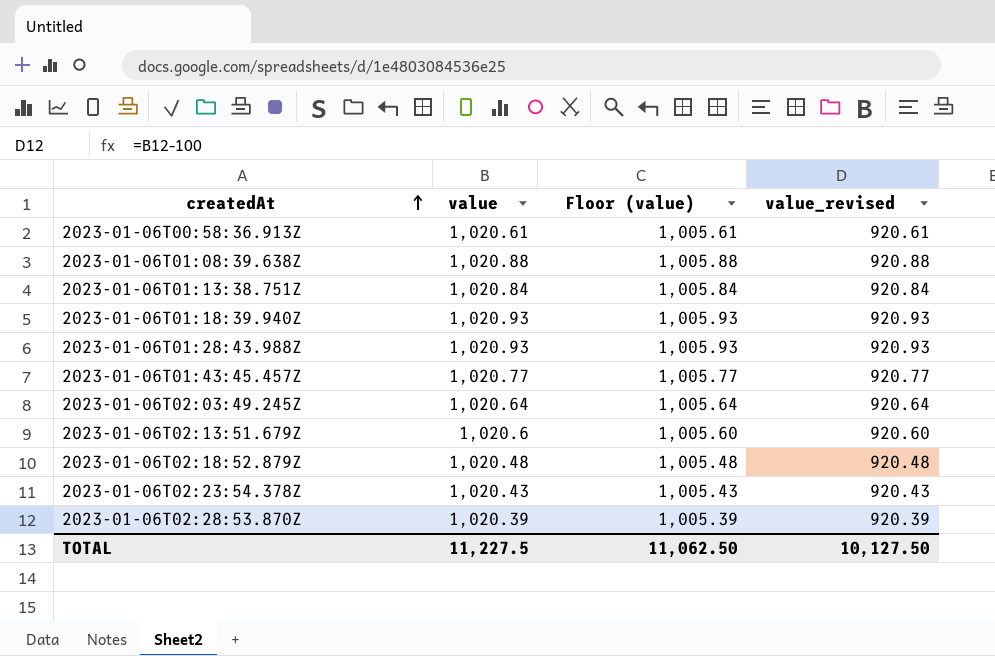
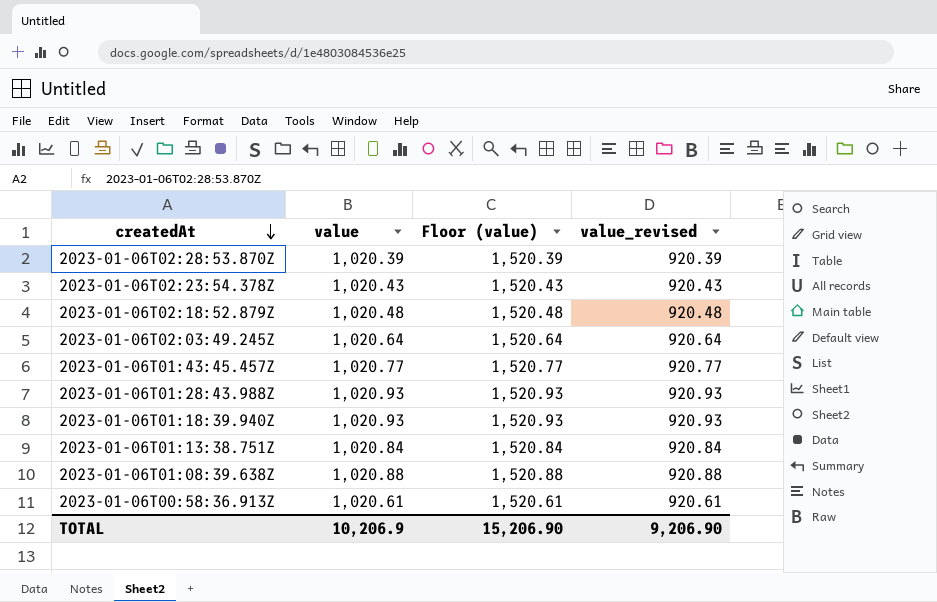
row order: createdAt ascending -> createdAt descending
column Floor (value) | formula: [value] - 15 -> [value] + 500
row 2023-01-06T02:13:51.679Z: 1,020.6 | 1,005.60 | 920.60 -> none
TOTAL | value: 11,227.5 -> 10,206.9
TOTAL | Floor (value): 11,062.50 -> 15,206.90
TOTAL | value_revised: 10,127.50 -> 9,206.90

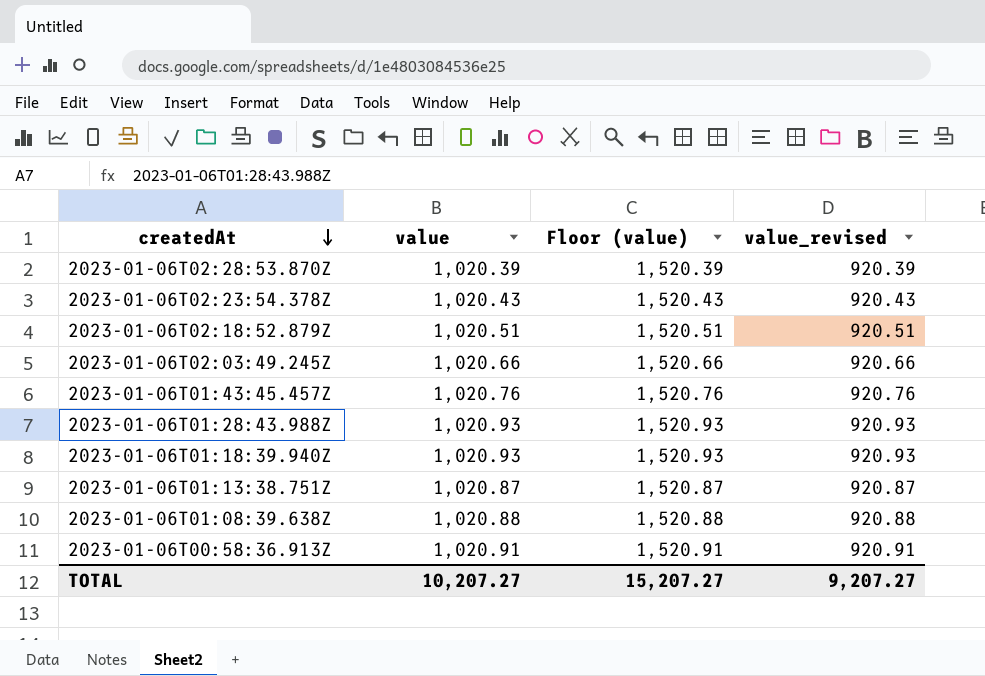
2023-01-06T02:18:52.879Z | value: 1,020.48 -> 1,020.51
2023-01-06T02:18:52.879Z | Floor (value): 1,520.48 -> 1,520.51
2023-01-06T02:18:52.879Z | value_revised: 920.48 -> 920.51
2023-01-06T02:03:49.245Z | value: 1,020.64 -> 1,020.66
2023-01-06T02:03:49.245Z | Floor (value): 1,520.64 -> 1,520.66
2023-01-06T02:03:49.245Z | value_revised: 920.64 -> 920.66
2023-01-06T01:43:45.457Z | value: 1,020.77 -> 1,020.76
2023-01-06T01:43:45.457Z | Floor (value): 1,520.77 -> 1,520.76
2023-01-06T01:43:45.457Z | value_revised: 920.77 -> 920.76
2023-01-06T01:13:38.751Z | value: 1,020.84 -> 1,020.87
2023-01-06T01:13:38.751Z | Floor (value): 1,520.84 -> 1,520.87
2023-01-06T01:13:38.751Z | value_revised: 920.84 -> 920.87
2023-01-06T00:58:36.913Z | value: 1,020.61 -> 1,020.91
2023-01-06T00:58:36.913Z | Floor (value): 1,520.61 -> 1,520.91
2023-01-06T00:58:36.913Z | value_revised: 920.61 -> 920.91
TOTAL | value: 10,206.9 -> 10,207.27
TOTAL | Floor (value): 15,206.90 -> 15,207.27
TOTAL | value_revised: 9,206.90 -> 9,207.27

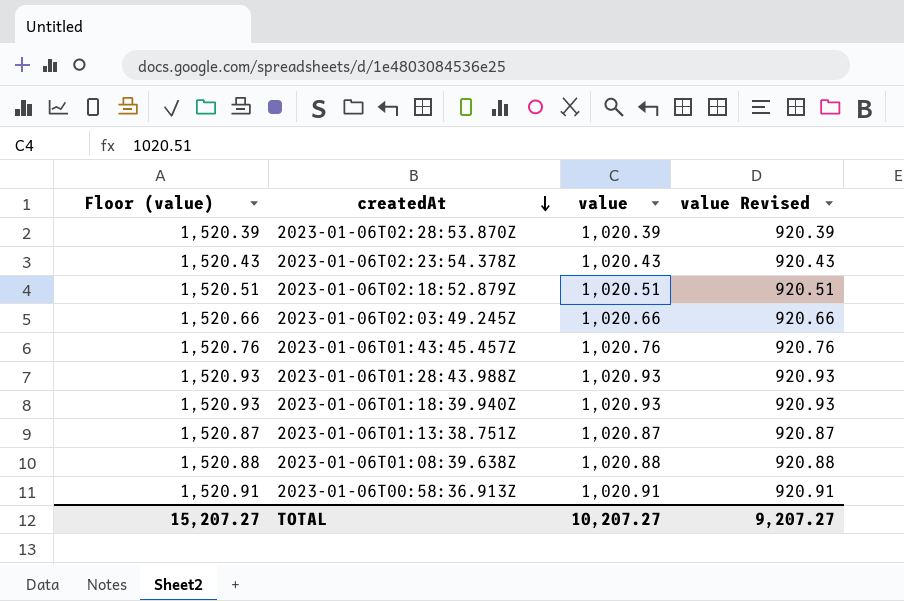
column Floor (value) | position: 3 -> 1
column name: value_revised -> value Revised

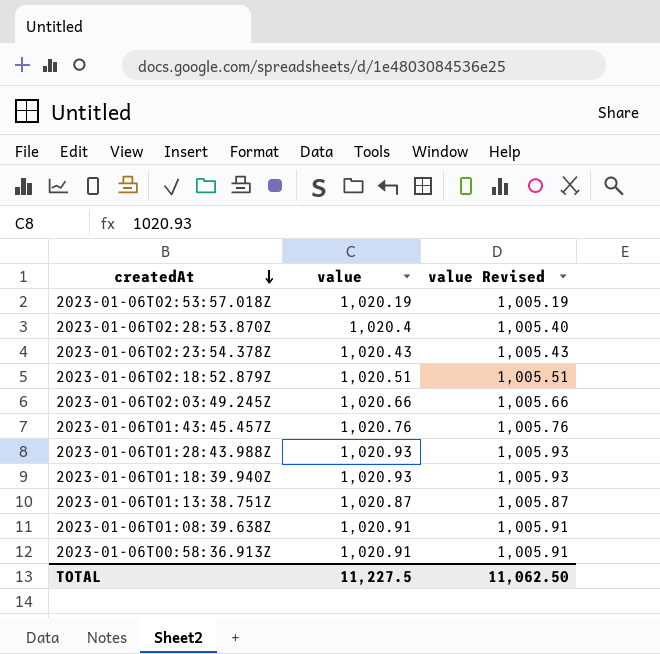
column Floor (value) | formula: [value] + 500 -> none
column value Revised | formula: [value] - 100 -> [value] - 15
row 2023-01-06T02:53:57.018Z: none -> 1,020.19 | 1,005.19
2023-01-06T02:28:53.870Z | value: 1,020.39 -> 1,020.4
2023-01-06T01:08:39.638Z | value: 1,020.88 -> 1,020.91
TOTAL | value: 10,207.27 -> 11,227.5
TOTAL | value Revised: 9,207.27 -> 11,062.50

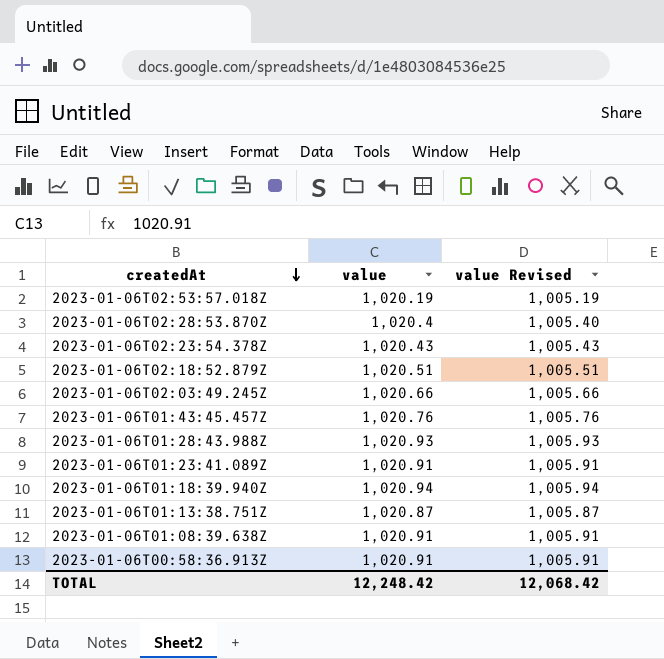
row 2023-01-06T01:23:41.089Z: none -> 1,020.91 | 1,005.91
2023-01-06T01:18:39.940Z | value: 1,020.93 -> 1,020.94
2023-01-06T01:18:39.940Z | value Revised: 1,005.93 -> 1,005.94
TOTAL | value: 11,227.5 -> 12,248.42
TOTAL | value Revised: 11,062.50 -> 12,068.42

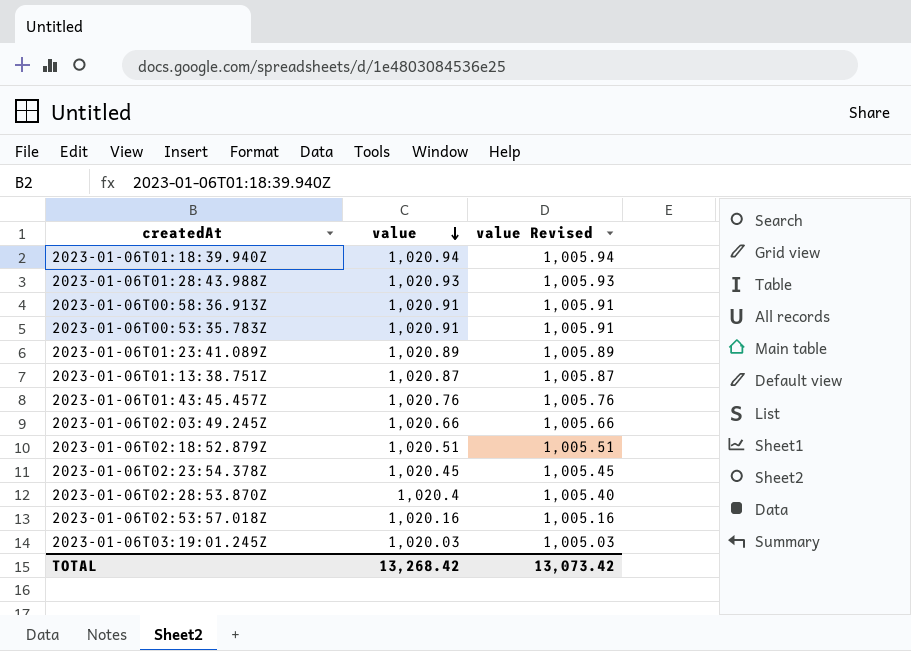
row order: createdAt descending -> value descending
row 2023-01-06T01:08:39.638Z: 1,020.91 | 1,005.91 -> none
row 2023-01-06T00:53:35.783Z: none -> 1,020.91 | 1,005.91
2023-01-06T01:23:41.089Z | value: 1,020.91 -> 1,020.89
2023-01-06T01:23:41.089Z | value Revised: 1,005.91 -> 1,005.89
2023-01-06T02:23:54.378Z | value: 1,020.43 -> 1,020.45
2023-01-06T02:23:54.378Z | value Revised: 1,005.43 -> 1,005.45
2023-01-06T02:53:57.018Z | value: 1,020.19 -> 1,020.16
2023-01-06T02:53:57.018Z | value Revised: 1,005.19 -> 1,005.16
row 2023-01-06T03:19:01.245Z: none -> 1,020.03 | 1,005.03
TOTAL | value: 12,248.42 -> 13,268.42
TOTAL | value Revised: 12,068.42 -> 13,073.42

